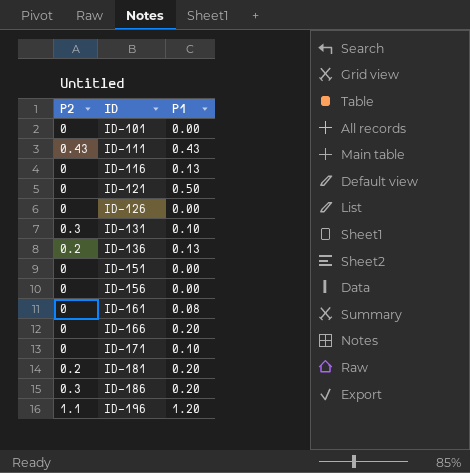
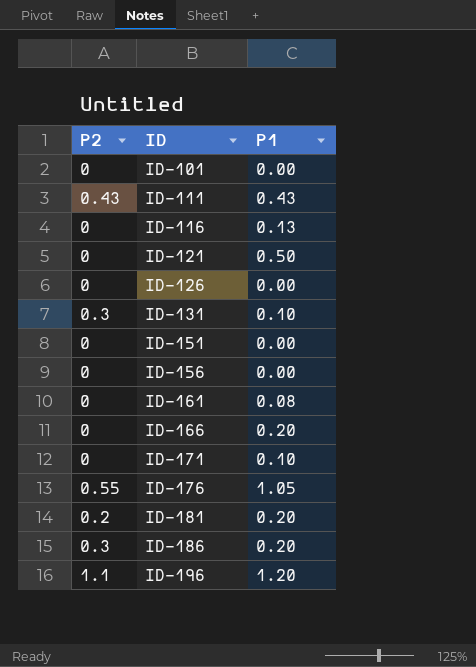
row ID-136: 0.2 | 0.13 -> none
row ID-176: none -> 0.55 | 1.05

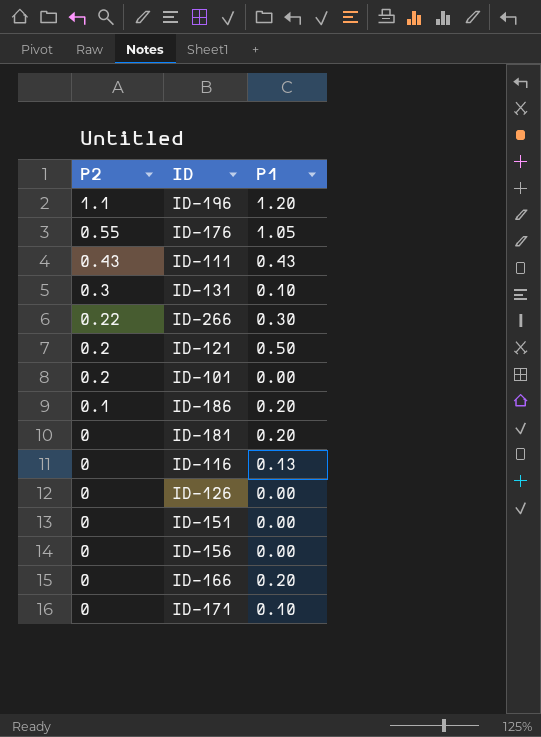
row order: ID ascending -> P2 descending
row ID-161: 0 | 0.08 -> none
row ID-266: none -> 0.22 | 0.30
ID-121 | P2: 0 -> 0.2
ID-101 | P2: 0 -> 0.2
ID-186 | P2: 0.3 -> 0.1
ID-181 | P2: 0.2 -> 0

